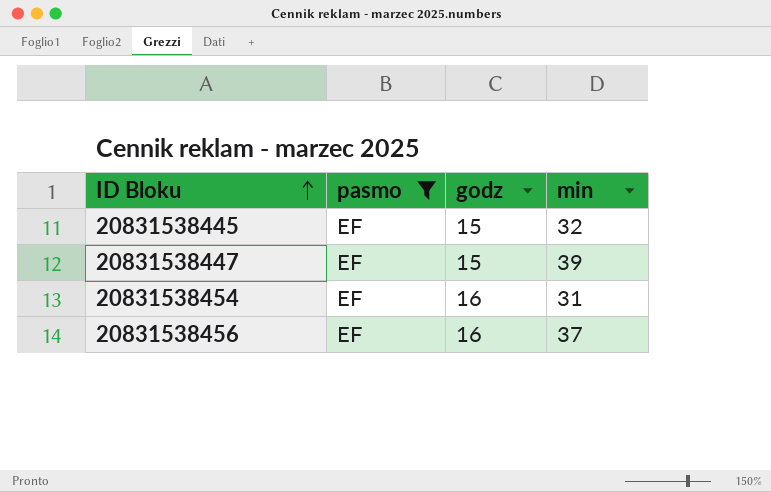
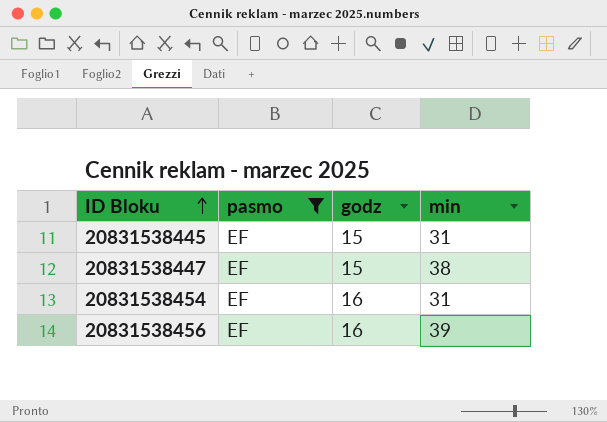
20831538445 | min: 32 -> 31
20831538447 | min: 39 -> 38
20831538456 | min: 37 -> 39

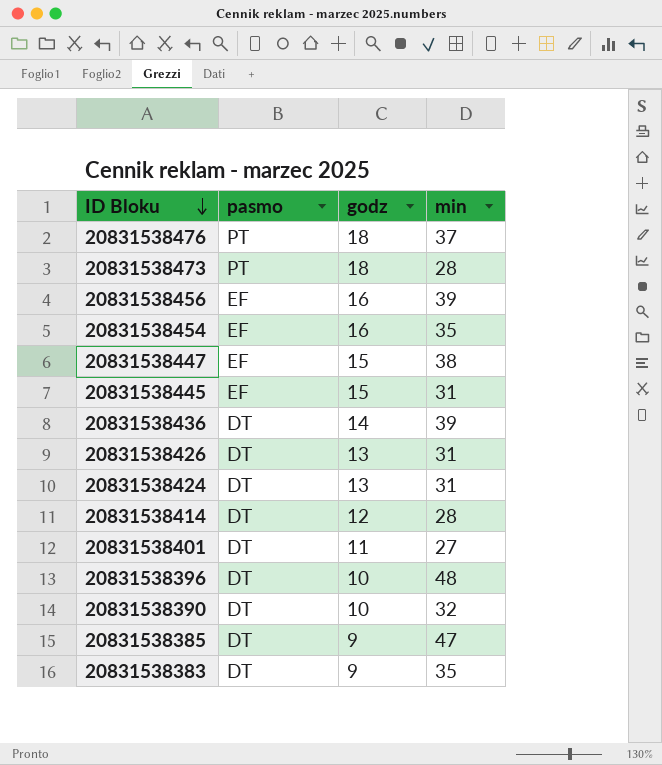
filter: pasmo = EF -> none
row order: ID Bloku ascending -> ID Bloku descending
20831538454 | min: 31 -> 35

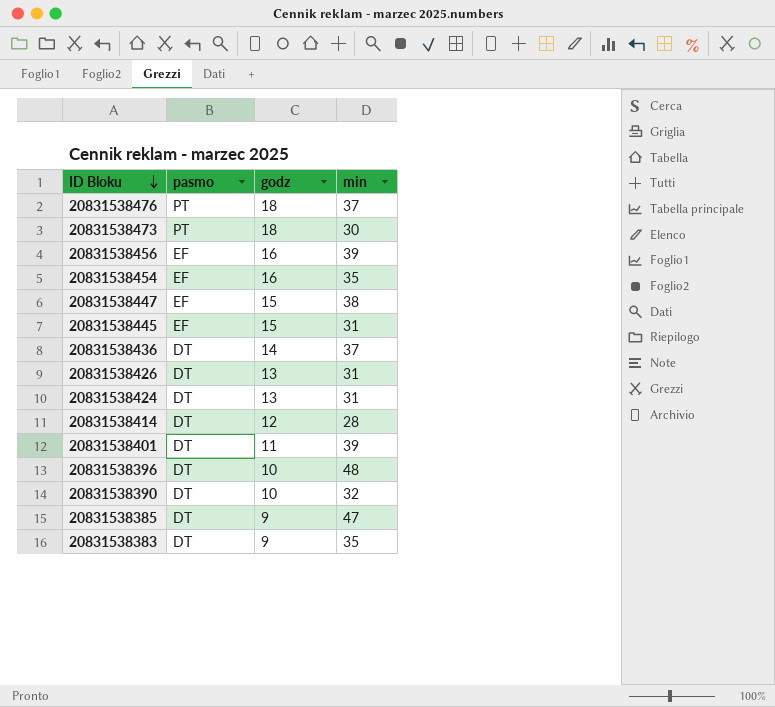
20831538473 | min: 28 -> 30
20831538436 | min: 39 -> 37
20831538401 | min: 27 -> 39

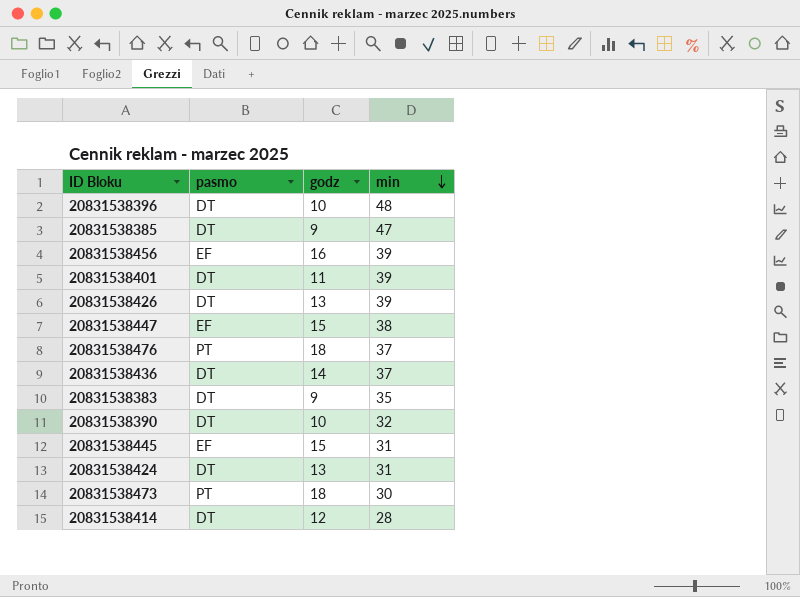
row order: ID Bloku descending -> min descending
row 20831538454: EF | 16 | 35 -> none
20831538426 | min: 31 -> 39

